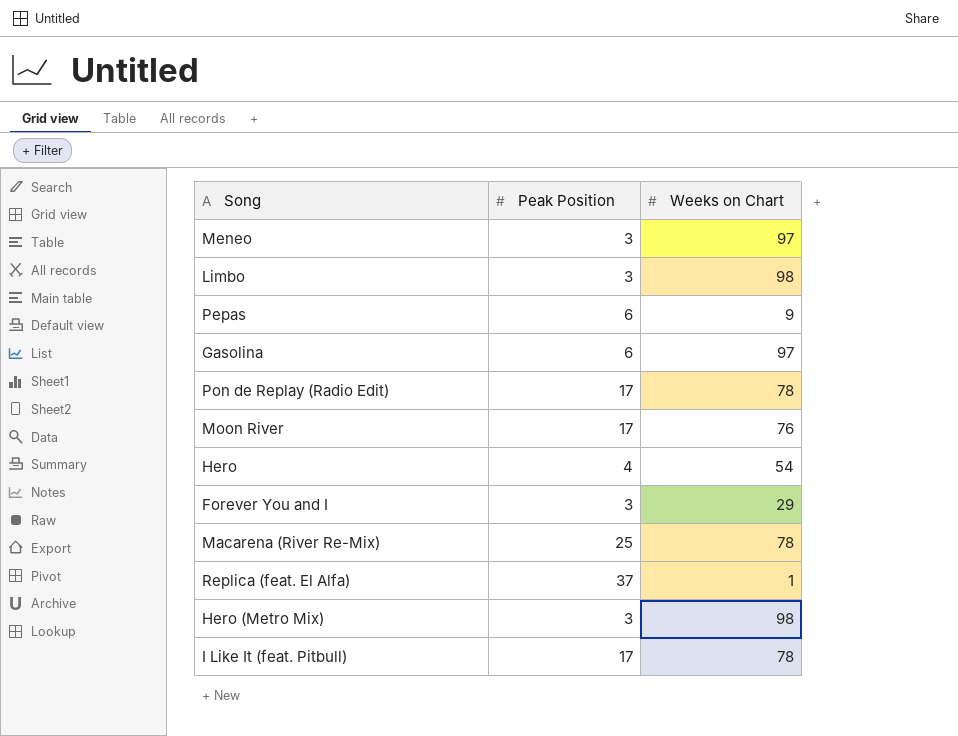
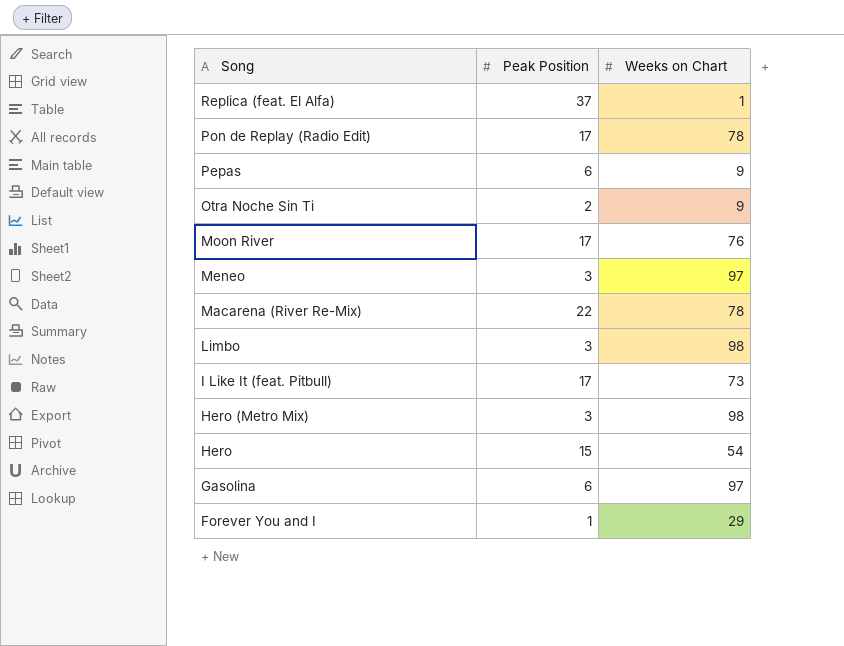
row order: none -> Song descending
row Otra Noche Sin Ti: none -> 2 | 9
Macarena (River Re-Mix) | Peak Position: 25 -> 22
I Like It (feat. Pitbull) | Weeks on Chart: 78 -> 73
Hero | Peak Position: 4 -> 15
Forever You and I | Peak Position: 3 -> 1

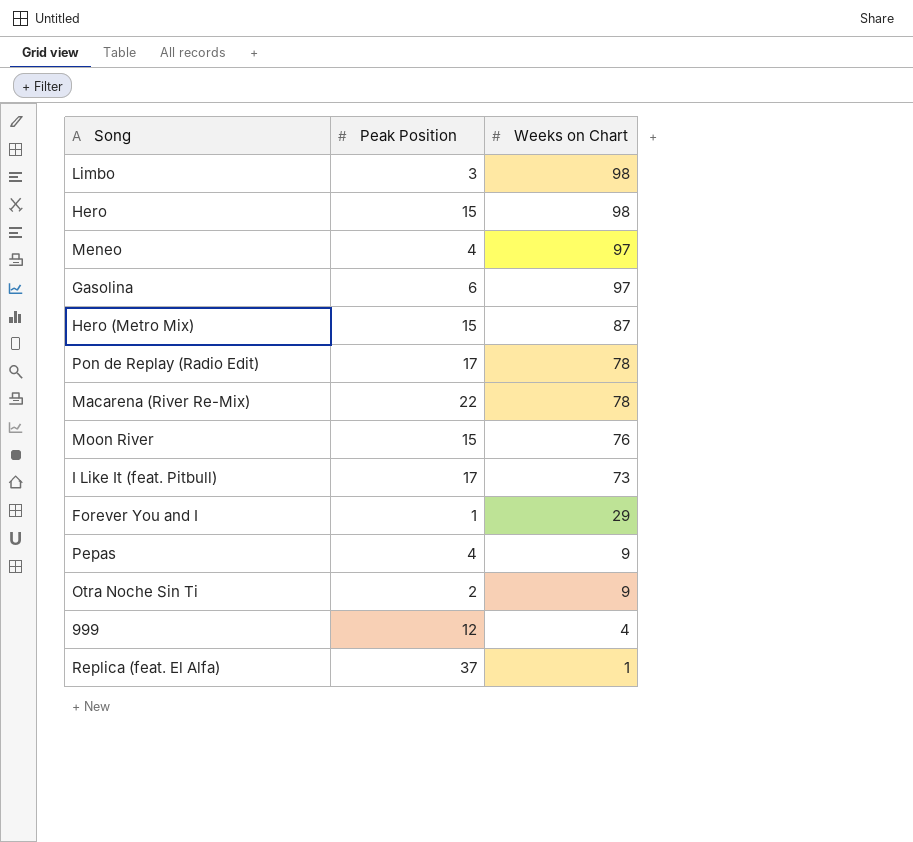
row order: Song descending -> Weeks on Chart descending
Hero | Weeks on Chart: 54 -> 98
Meneo | Peak Position: 3 -> 4
Hero (Metro Mix) | Peak Position: 3 -> 15
Hero (Metro Mix) | Weeks on Chart: 98 -> 87
Moon River | Peak Position: 17 -> 15
Pepas | Peak Position: 6 -> 4
row 999: none -> 12 | 4

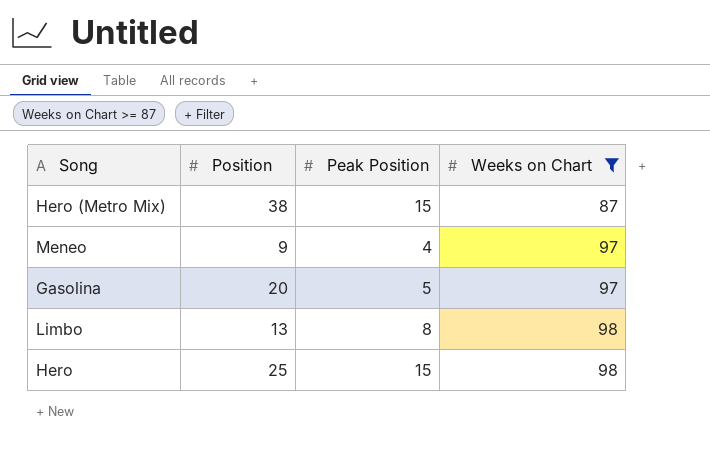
filter: none -> Weeks on Chart >= 87
row order: Weeks on Chart descending -> Weeks on Chart ascending
column Position | position: none -> 2
Gasolina | Peak Position: 6 -> 5
Limbo | Peak Position: 3 -> 8

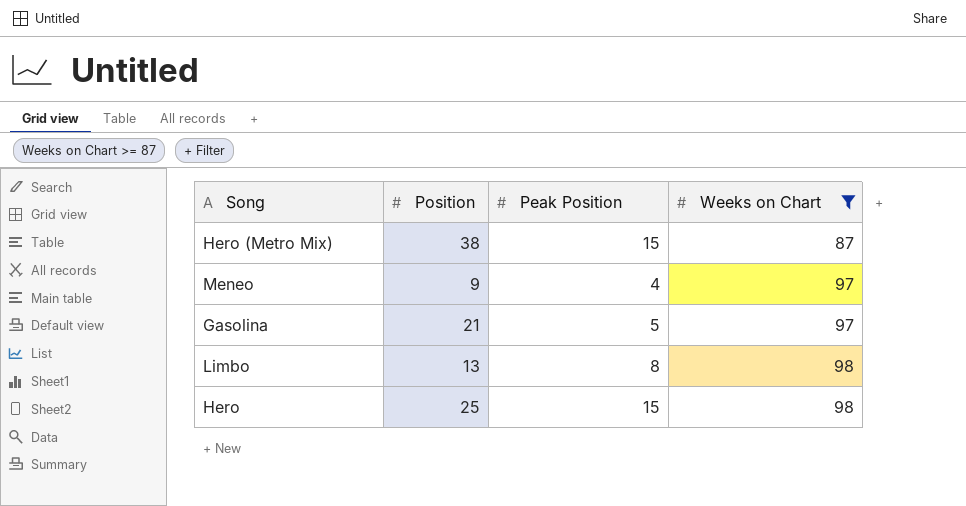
Gasolina | Position: 20 -> 21

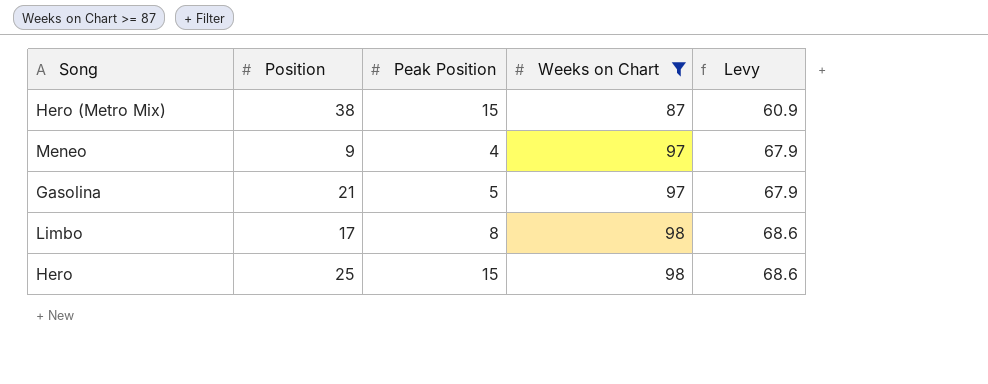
column Levy | formula: none -> [Weeks on Chart] * 0.7
Limbo | Position: 13 -> 17

